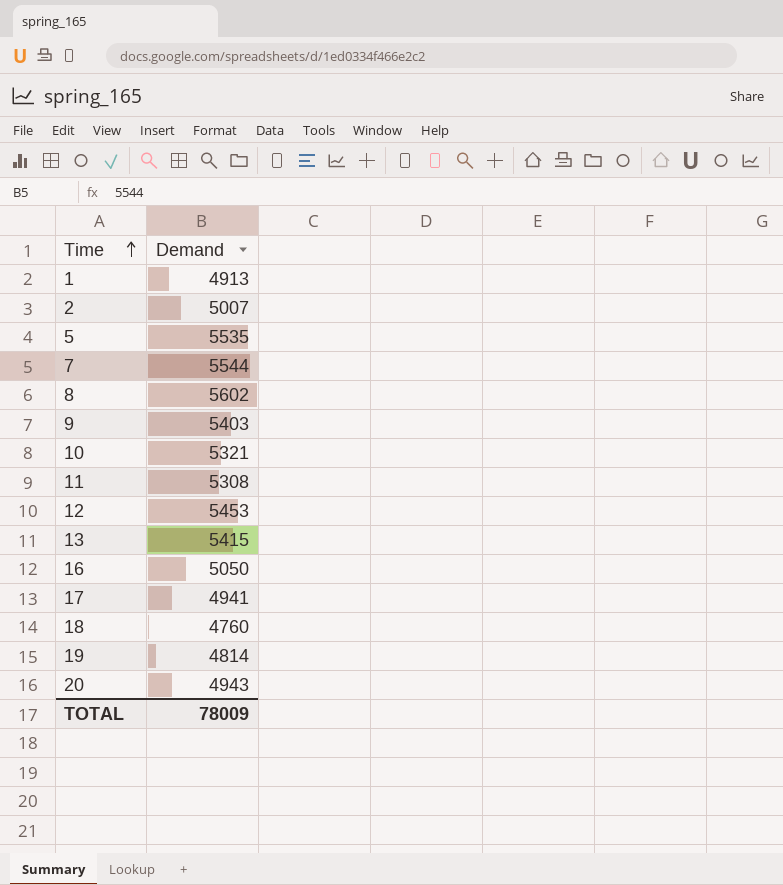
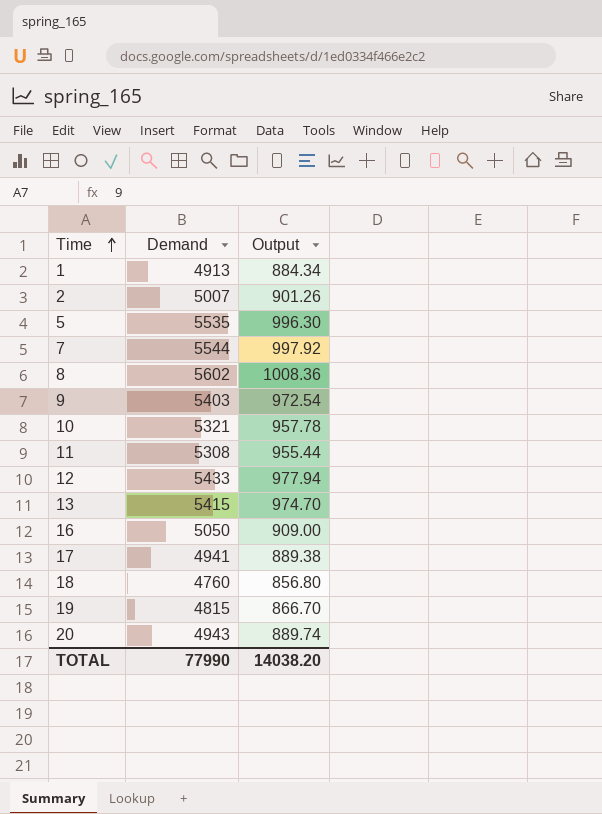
column Output | formula: none -> [Demand] * 0.18
12 | Demand: 5453 -> 5433
19 | Demand: 4814 -> 4815
TOTAL | Demand: 78009 -> 77990

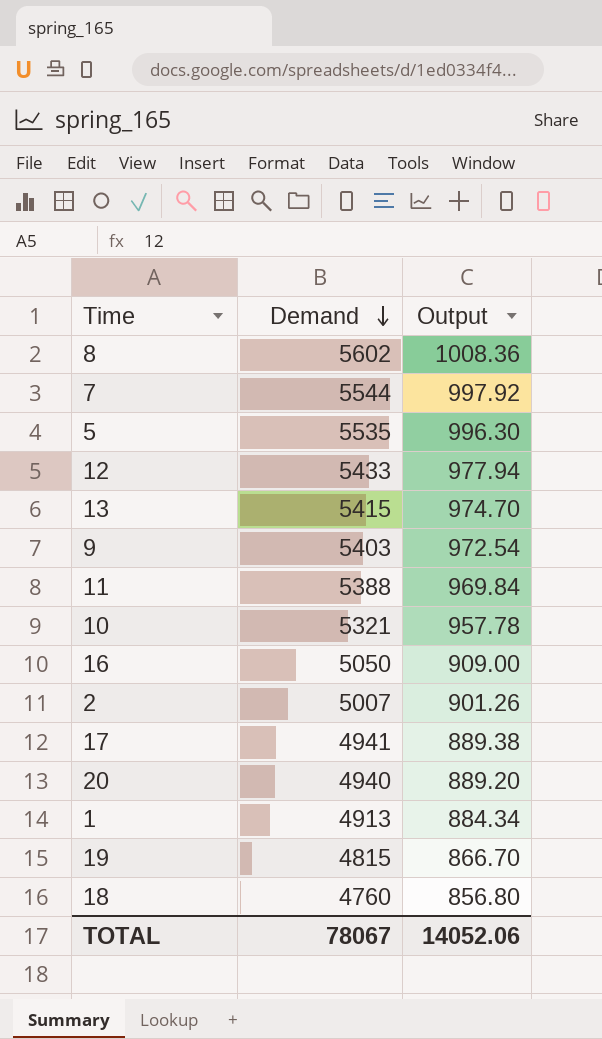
row order: Time ascending -> Demand descending
11 | Demand: 5308 -> 5388
11 | Output: 955.44 -> 969.84
20 | Demand: 4943 -> 4940
20 | Output: 889.74 -> 889.20
TOTAL | Demand: 77990 -> 78067
TOTAL | Output: 14038.20 -> 14052.06

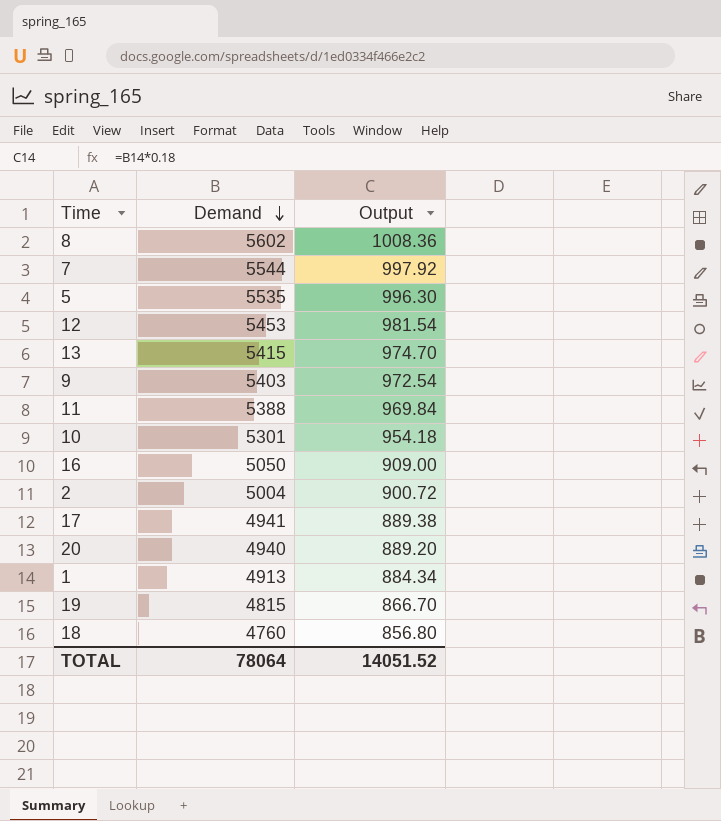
12 | Demand: 5433 -> 5453
12 | Output: 977.94 -> 981.54
10 | Demand: 5321 -> 5301
10 | Output: 957.78 -> 954.18
2 | Demand: 5007 -> 5004
2 | Output: 901.26 -> 900.72
TOTAL | Demand: 78067 -> 78064
TOTAL | Output: 14052.06 -> 14051.52

